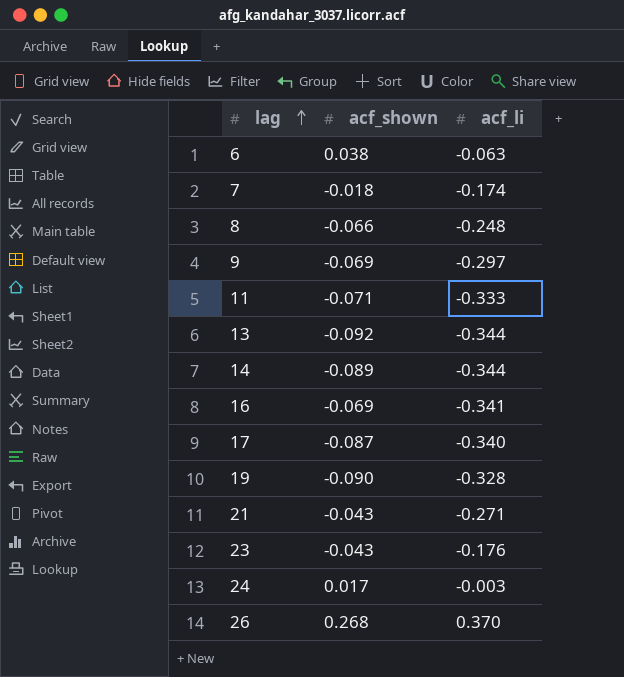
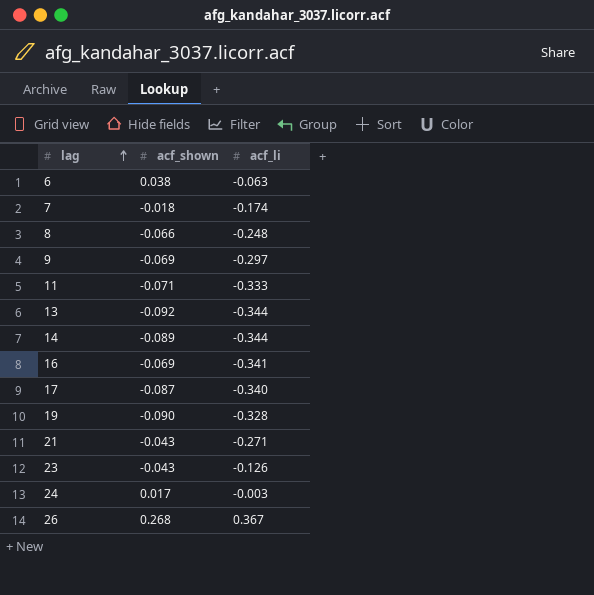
23 | acf_li: -0.176 -> -0.126
26 | acf_li: 0.370 -> 0.367

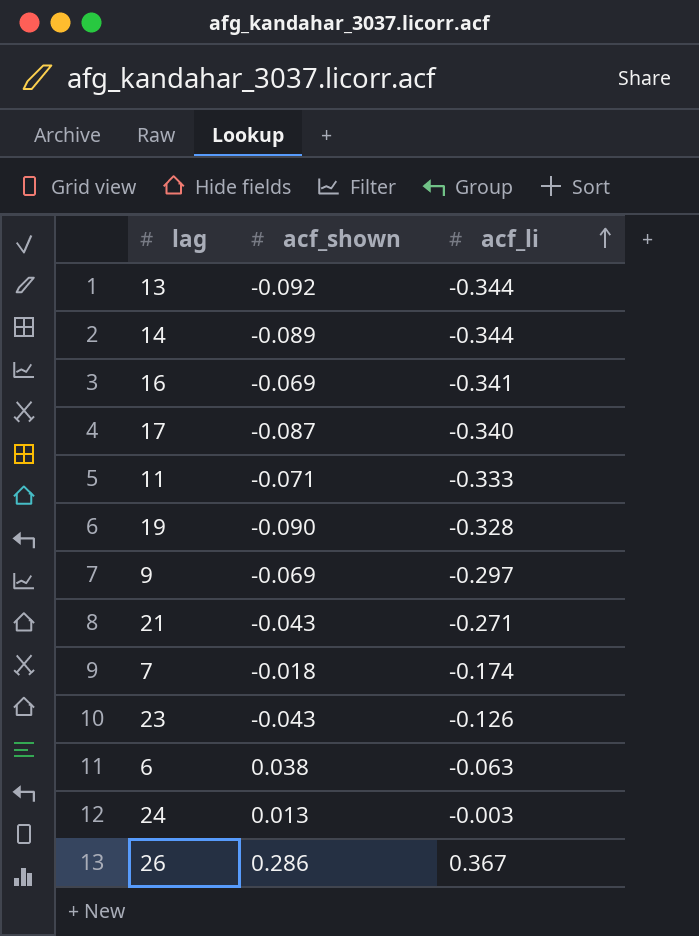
row order: lag ascending -> acf_li ascending
row 8: -0.066 | -0.248 -> none
24 | acf_shown: 0.017 -> 0.013
26 | acf_shown: 0.268 -> 0.286

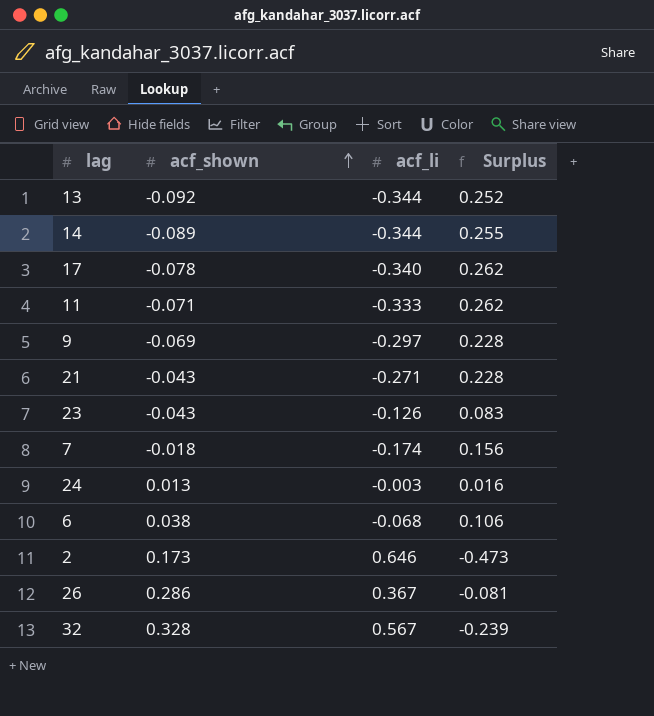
row order: acf_li ascending -> acf_shown ascending
column Surplus | formula: none -> [acf_shown] - [acf_li]
row 16: -0.069 | -0.341 -> none
row 19: -0.090 | -0.328 -> none
17 | acf_shown: -0.087 -> -0.078
6 | acf_li: -0.063 -> -0.068
row 2: none -> 0.173 | 0.646 | -0.473
row 32: none -> 0.328 | 0.567 | -0.239

